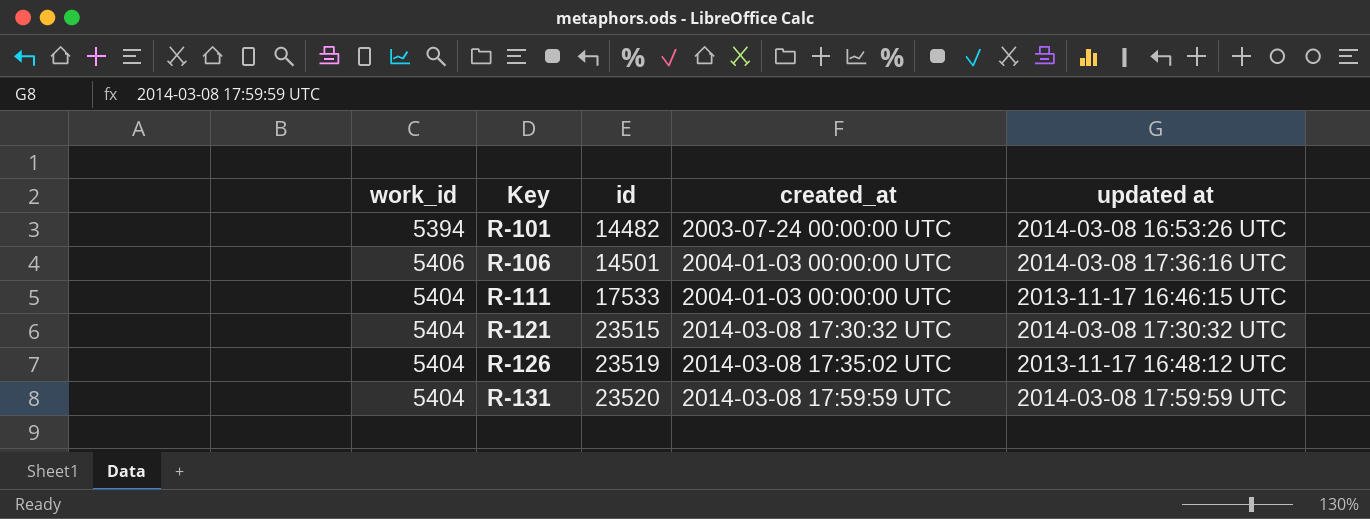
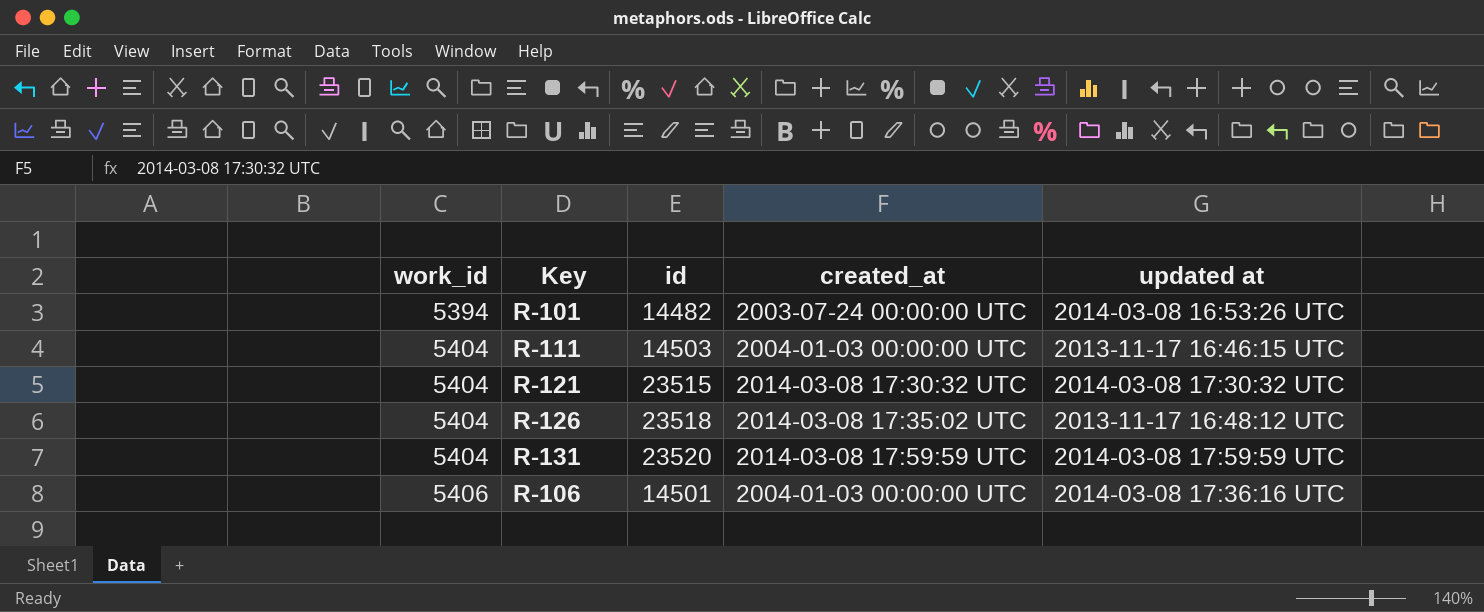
row order: Key ascending -> work_id ascending
R-111 | id: 17533 -> 14503
R-126 | id: 23519 -> 23518

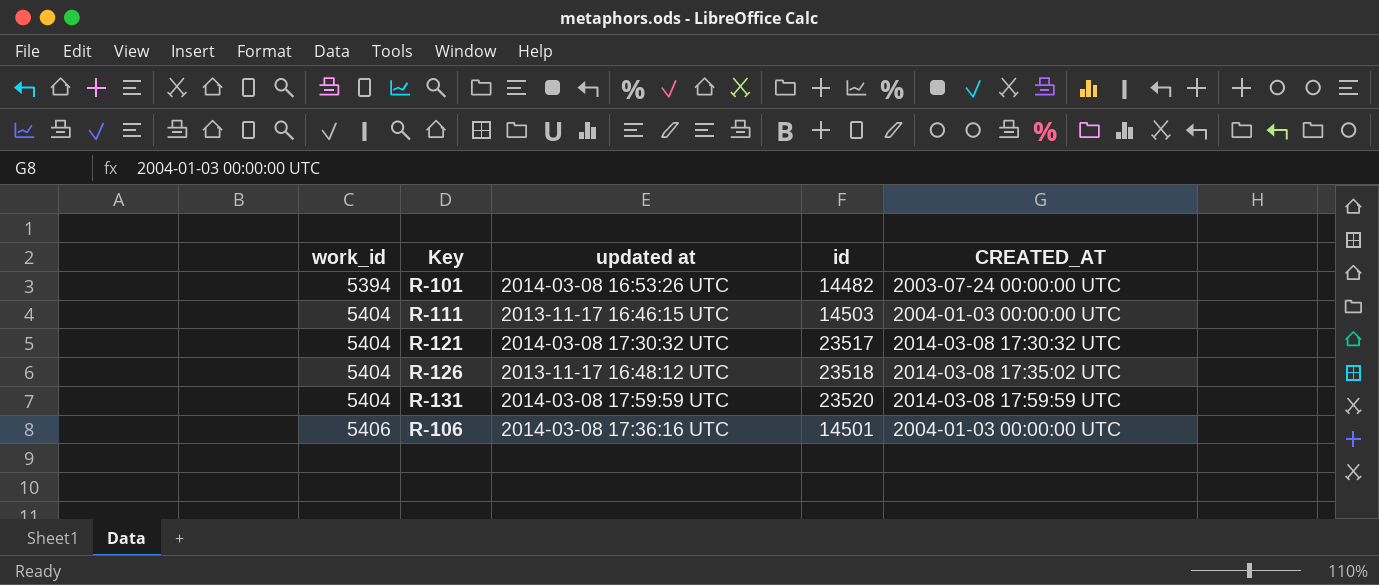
column updated at | position: 5 -> 3
column name: created_at -> CREATED_AT
R-121 | id: 23515 -> 23517

